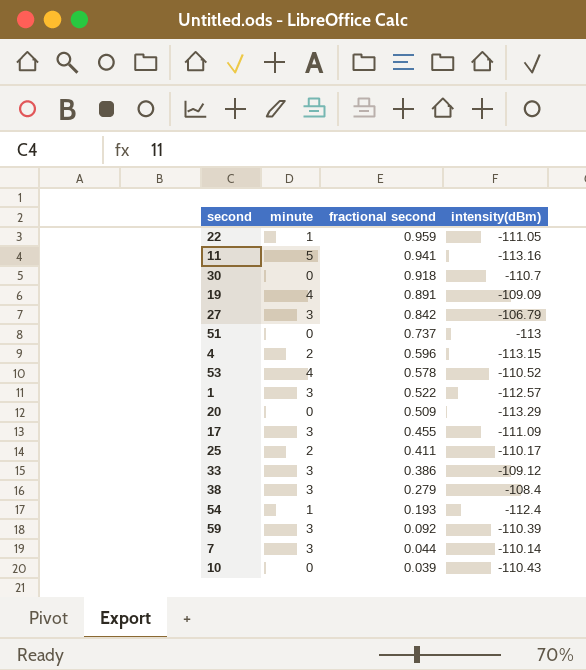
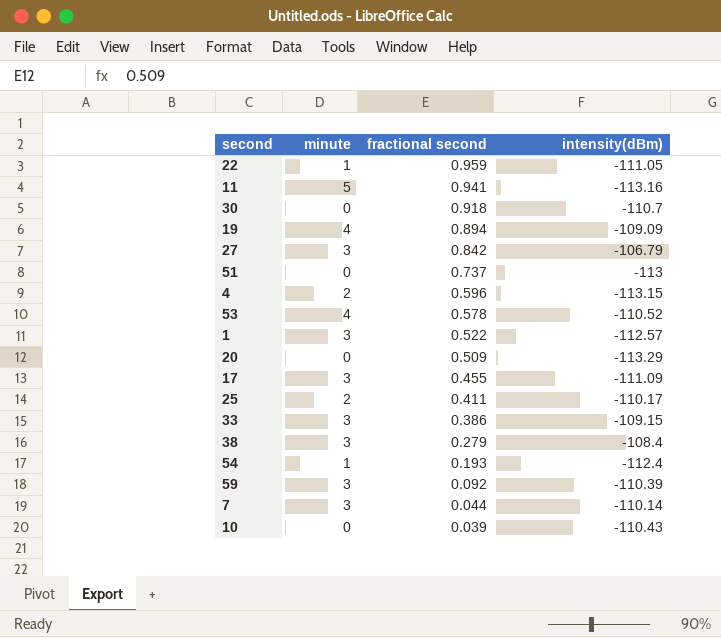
19 | fractional second: 0.891 -> 0.894
33 | intensity(dBm): -109.12 -> -109.15

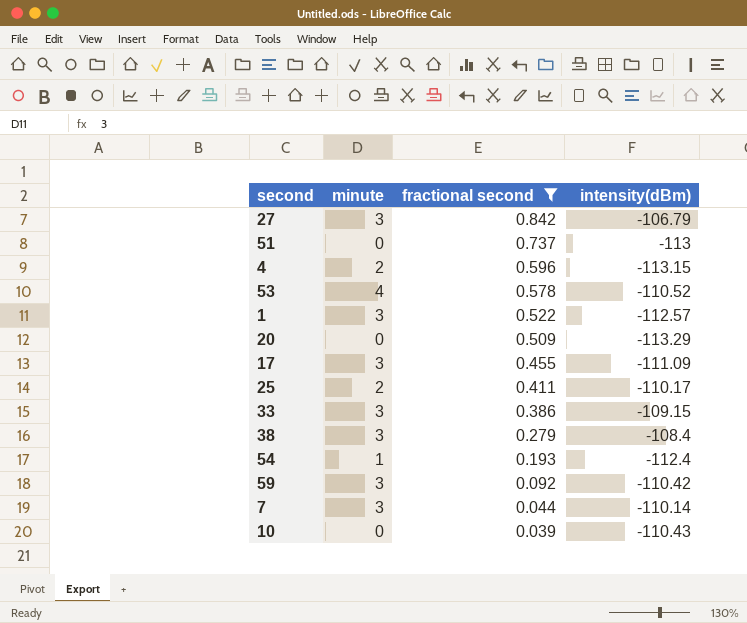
filter: none -> fractional second <= 0.842
59 | intensity(dBm): -110.39 -> -110.42

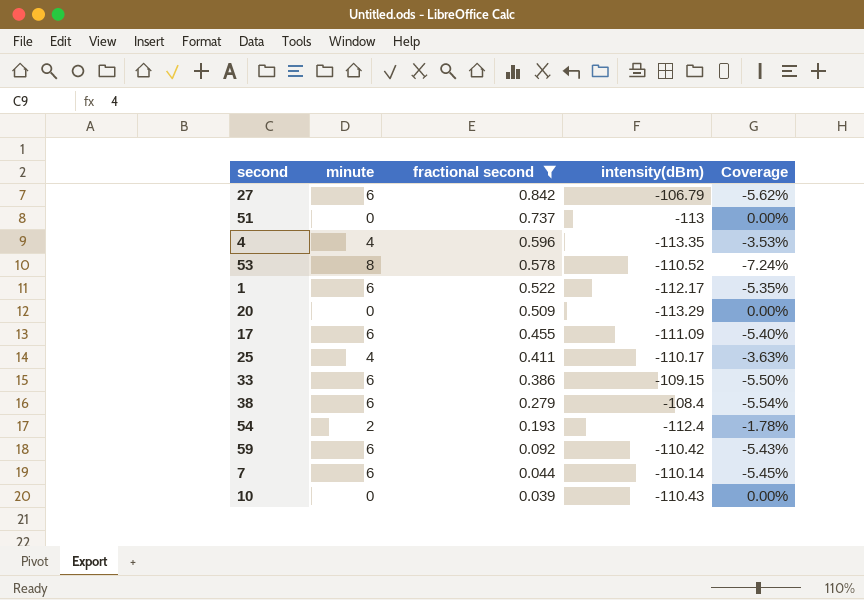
column Coverage | formula: none -> [minute] / [intensity(dBm)]
27 | minute: 3 -> 6
4 | minute: 2 -> 4
4 | intensity(dBm): -113.15 -> -113.35
53 | minute: 4 -> 8
1 | minute: 3 -> 6
1 | intensity(dBm): -112.57 -> -112.17
17 | minute: 3 -> 6
25 | minute: 2 -> 4
33 | minute: 3 -> 6
38 | minute: 3 -> 6
54 | minute: 1 -> 2
59 | minute: 3 -> 6
7 | minute: 3 -> 6

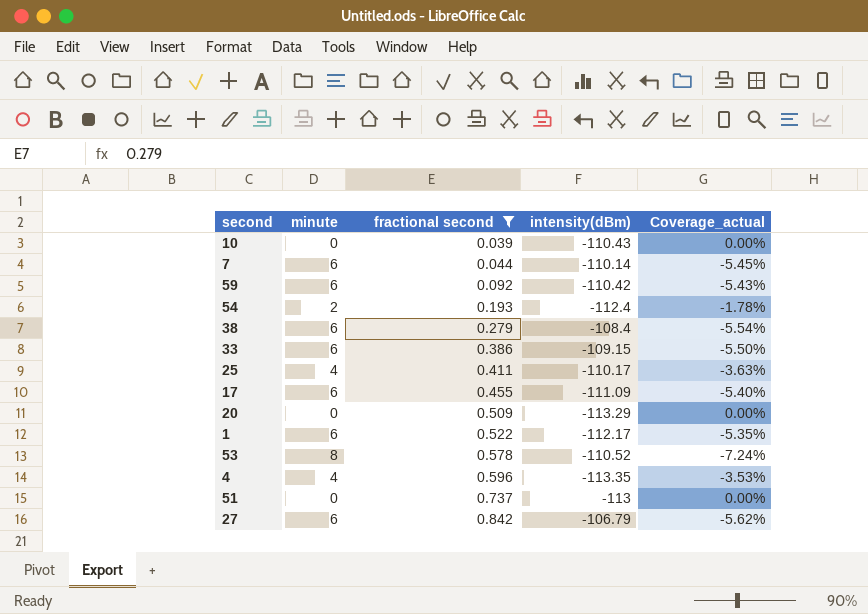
row order: fractional second descending -> fractional second ascending
column name: Coverage -> Coverage_actual

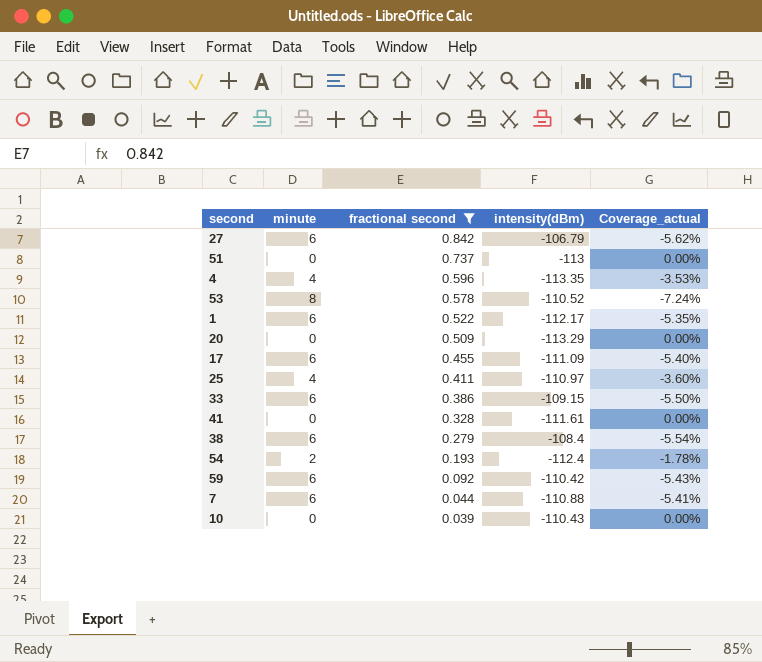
row order: fractional second ascending -> fractional second descending
25 | intensity(dBm): -110.17 -> -110.97
25 | Coverage_actual: -3.63% -> -3.60%
row 41: none -> 0 | 0.328 | -111.61 | 0.00%
7 | intensity(dBm): -110.14 -> -110.88
7 | Coverage_actual: -5.45% -> -5.41%

